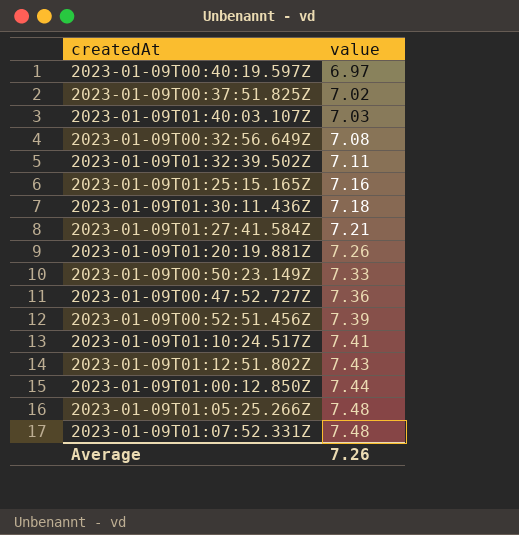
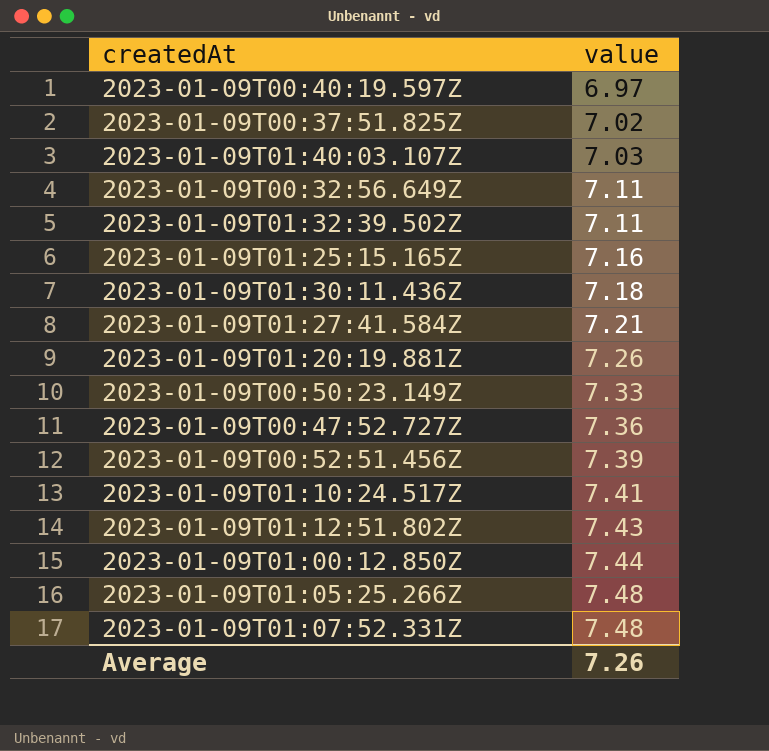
2023-01-09T00:32:56.649Z | value: 7.08 -> 7.11

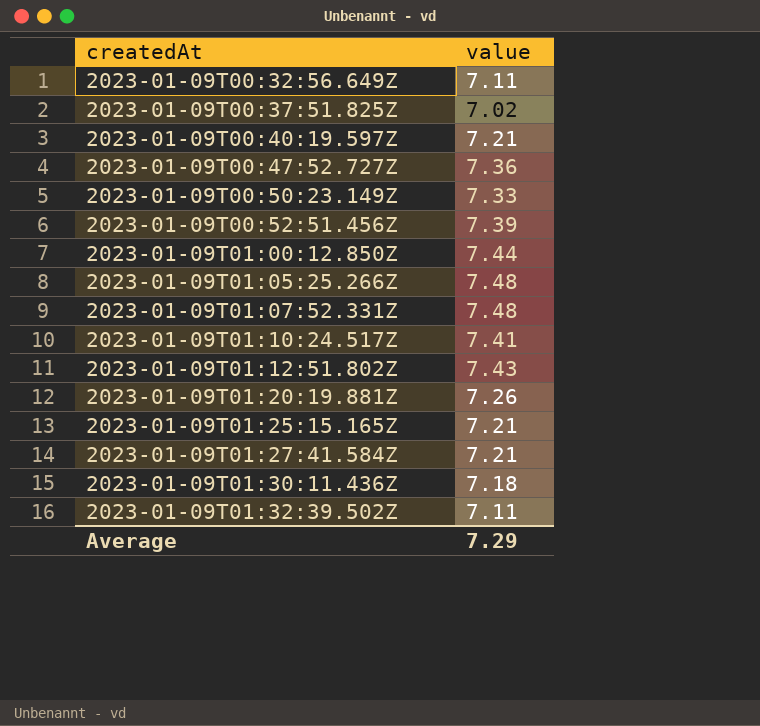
row order: value ascending -> createdAt ascending
row 2023-01-09T01:40:03.107Z: 7.03 -> none
2023-01-09T00:40:19.597Z | value: 6.97 -> 7.21
2023-01-09T01:25:15.165Z | value: 7.16 -> 7.21
Average | value: 7.26 -> 7.29

